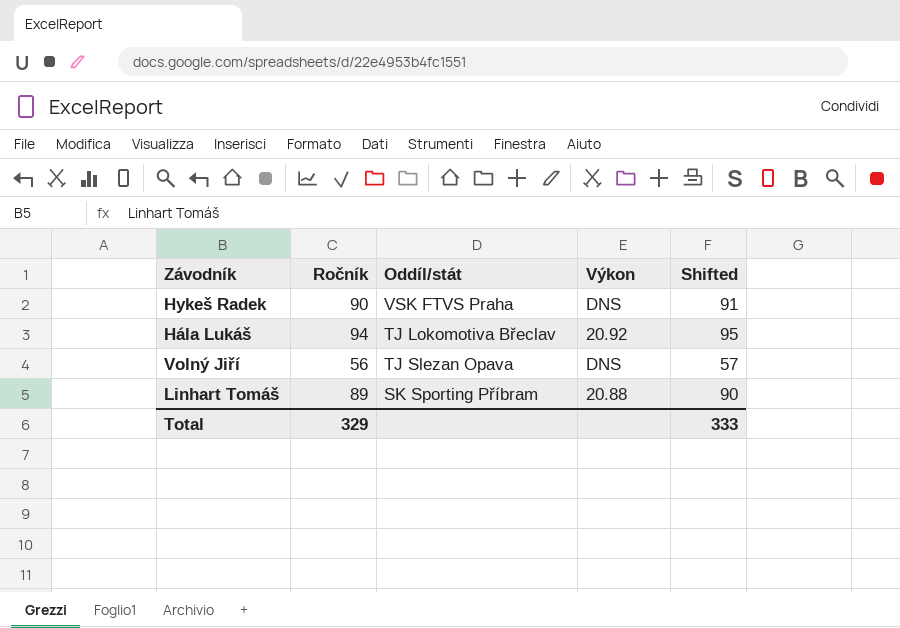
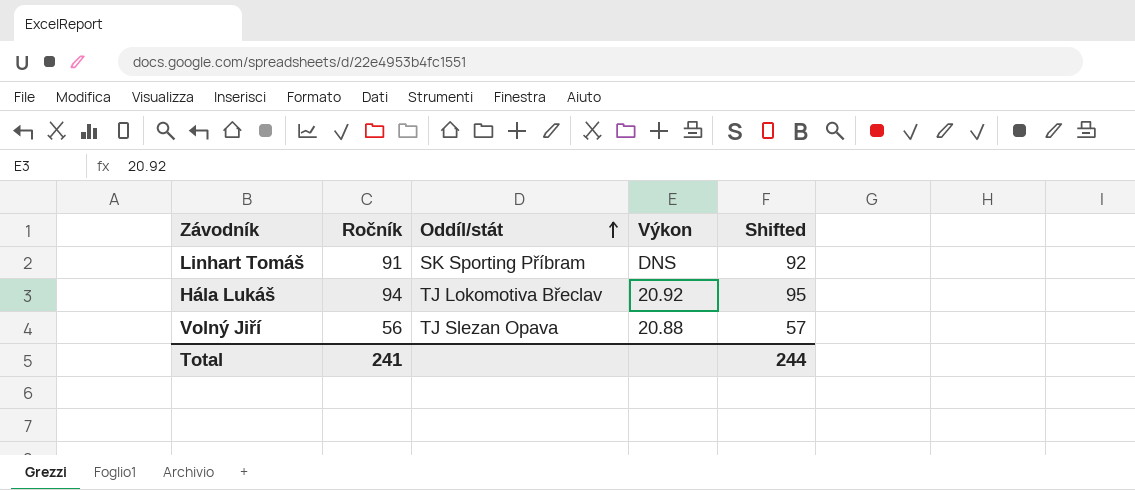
row order: none -> Oddíl/stát ascending
row Hykeš Radek: 90 | VSK FTVS Praha | DNS | 91 -> none
Linhart Tomáš | Ročník: 89 -> 91
Linhart Tomáš | Výkon: 20.88 -> DNS
Linhart Tomáš | Shifted: 90 -> 92
Volný Jiří | Výkon: DNS -> 20.88
Total | Ročník: 329 -> 241
Total | Shifted: 333 -> 244

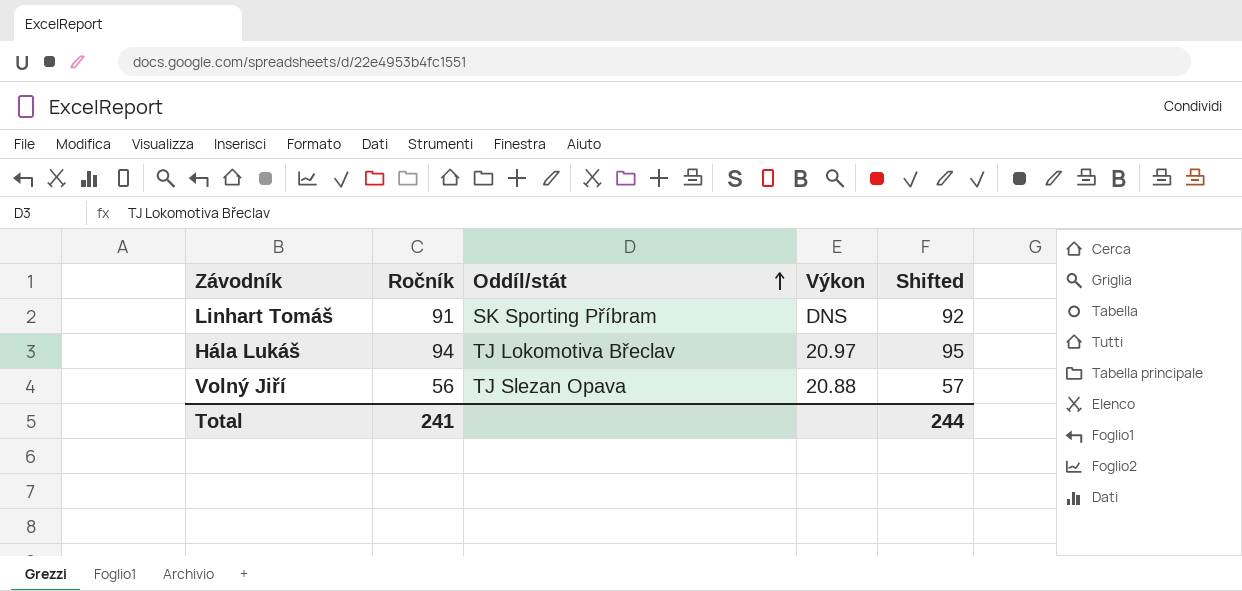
Hála Lukáš | Výkon: 20.92 -> 20.97

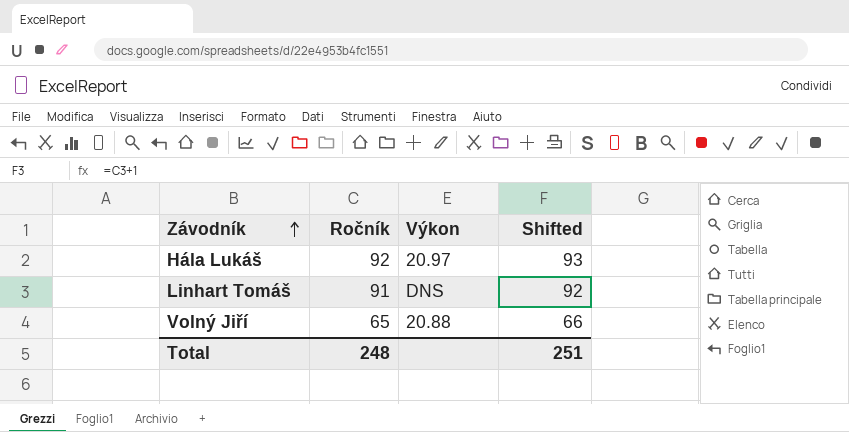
row order: Oddíl/stát ascending -> Závodník ascending
column Oddíl/stát | position: 3 -> none
Hála Lukáš | Ročník: 94 -> 92
Hála Lukáš | Shifted: 95 -> 93
Volný Jiří | Ročník: 56 -> 65
Volný Jiří | Shifted: 57 -> 66
Total | Ročník: 241 -> 248
Total | Shifted: 244 -> 251

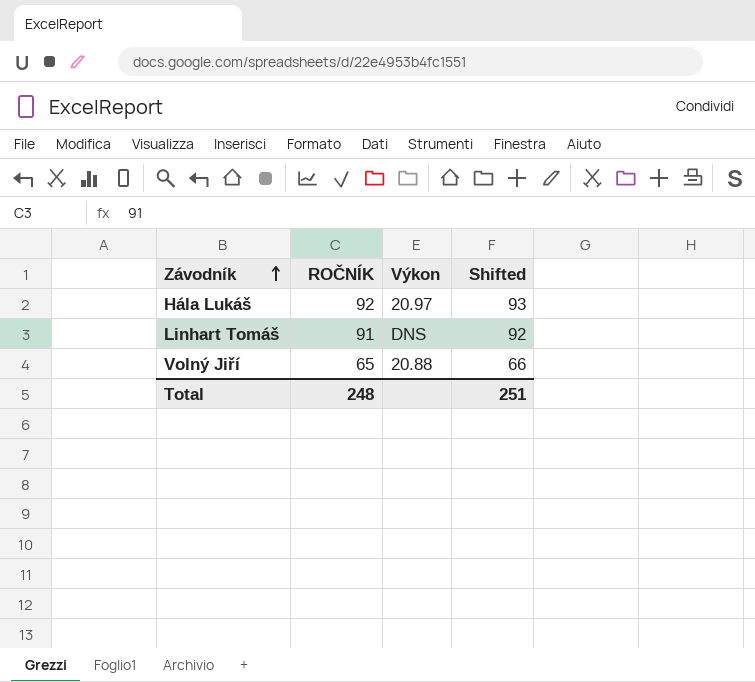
column name: Ročník -> ROČNÍK

